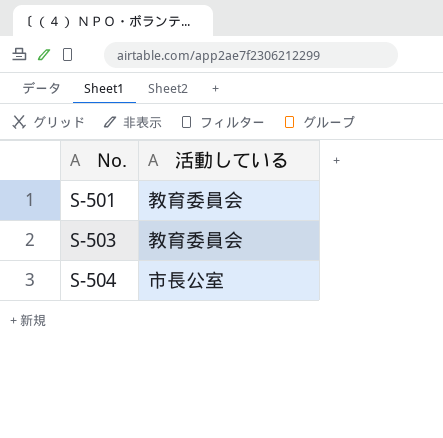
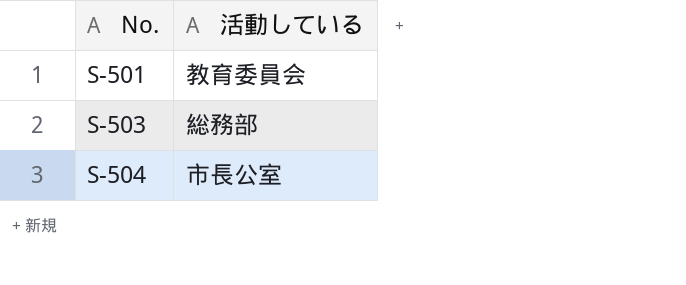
S-503 | 活動している: 教育委員会 -> 総務部

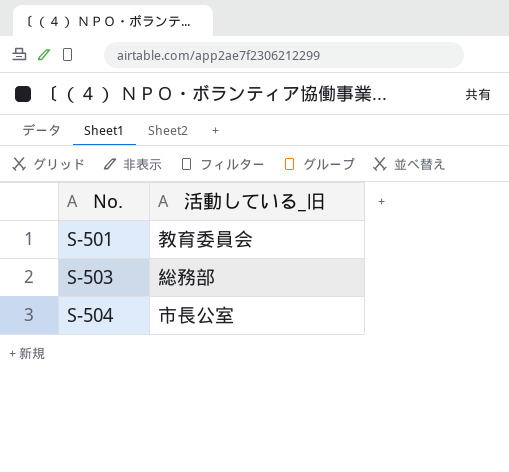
column name: 活動している -> 活動している_旧

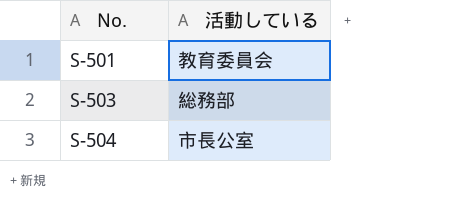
column name: 活動している_旧 -> 活動している

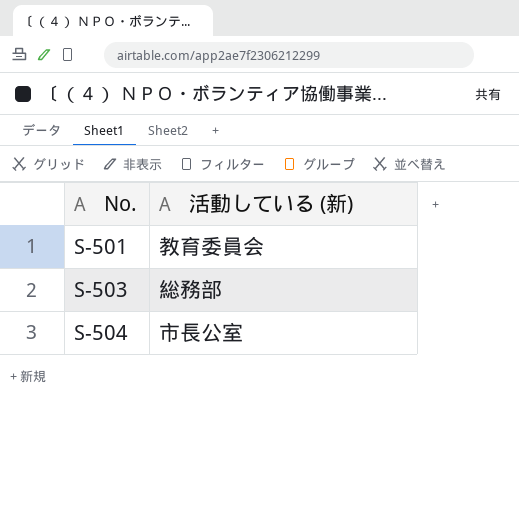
column name: 活動している -> 活動している (新)

